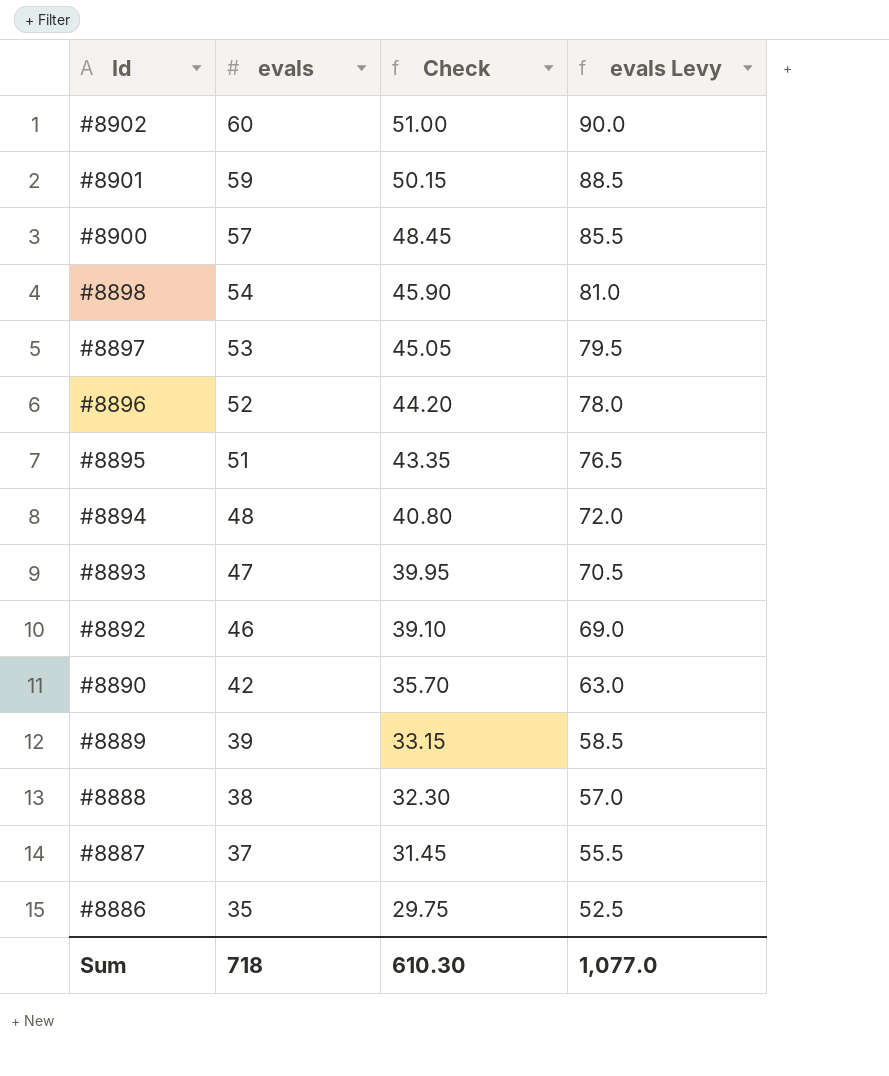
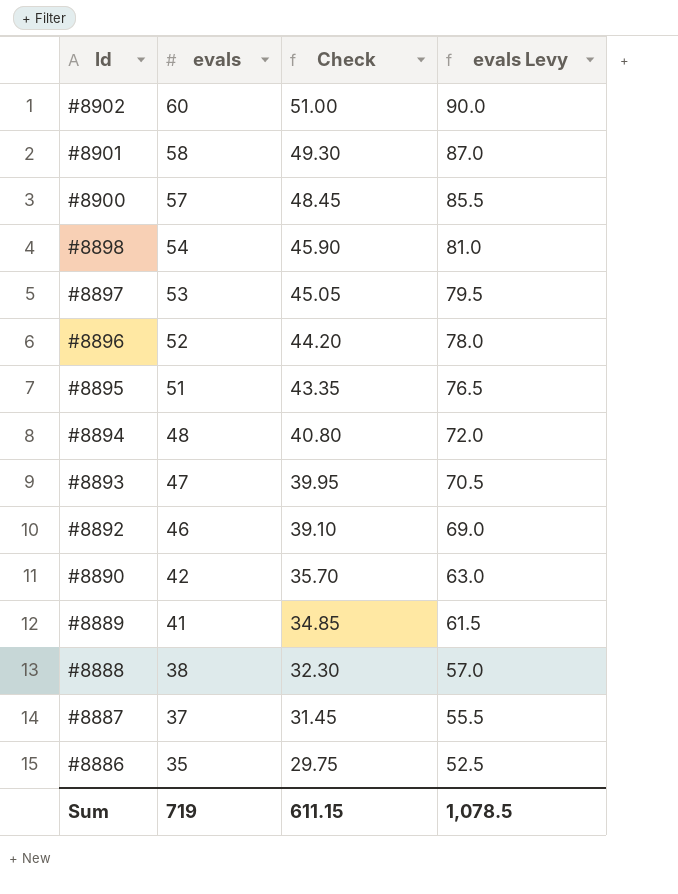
#8901 | evals: 59 -> 58
#8901 | Check: 50.15 -> 49.30
#8901 | evals Levy: 88.5 -> 87.0
#8889 | evals: 39 -> 41
#8889 | Check: 33.15 -> 34.85
#8889 | evals Levy: 58.5 -> 61.5
Sum | evals: 718 -> 719
Sum | Check: 610.30 -> 611.15
Sum | evals Levy: 1,077.0 -> 1,078.5

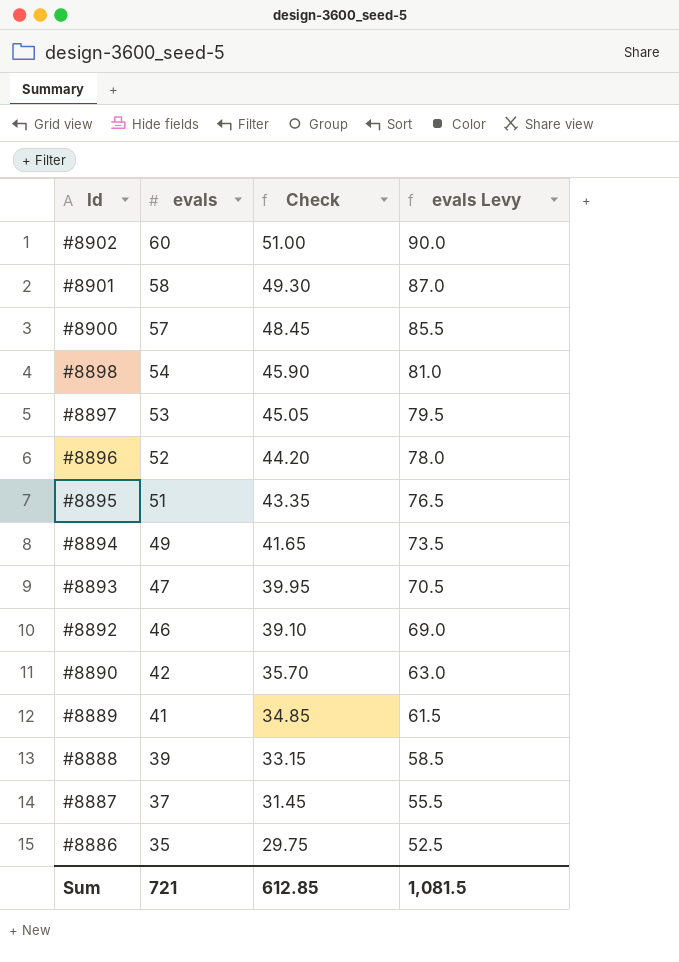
#8894 | evals: 48 -> 49
#8894 | Check: 40.80 -> 41.65
#8894 | evals Levy: 72.0 -> 73.5
#8888 | evals: 38 -> 39
#8888 | Check: 32.30 -> 33.15
#8888 | evals Levy: 57.0 -> 58.5
Sum | evals: 719 -> 721
Sum | Check: 611.15 -> 612.85
Sum | evals Levy: 1,078.5 -> 1,081.5

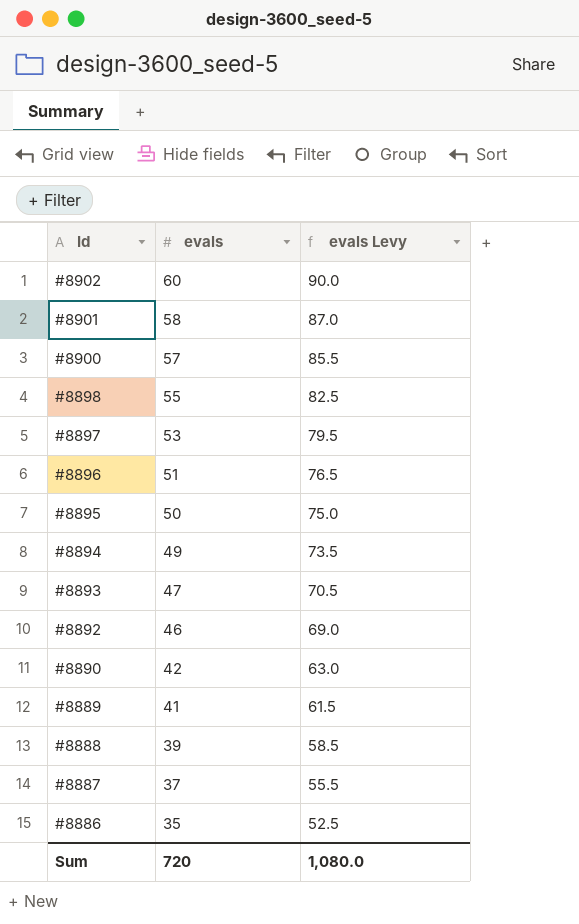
column Check | formula: [evals] * 0.85 -> none
#8898 | evals: 54 -> 55
#8898 | evals Levy: 81.0 -> 82.5
#8896 | evals: 52 -> 51
#8896 | evals Levy: 78.0 -> 76.5
#8895 | evals: 51 -> 50
#8895 | evals Levy: 76.5 -> 75.0
Sum | evals: 721 -> 720
Sum | evals Levy: 1,081.5 -> 1,080.0

